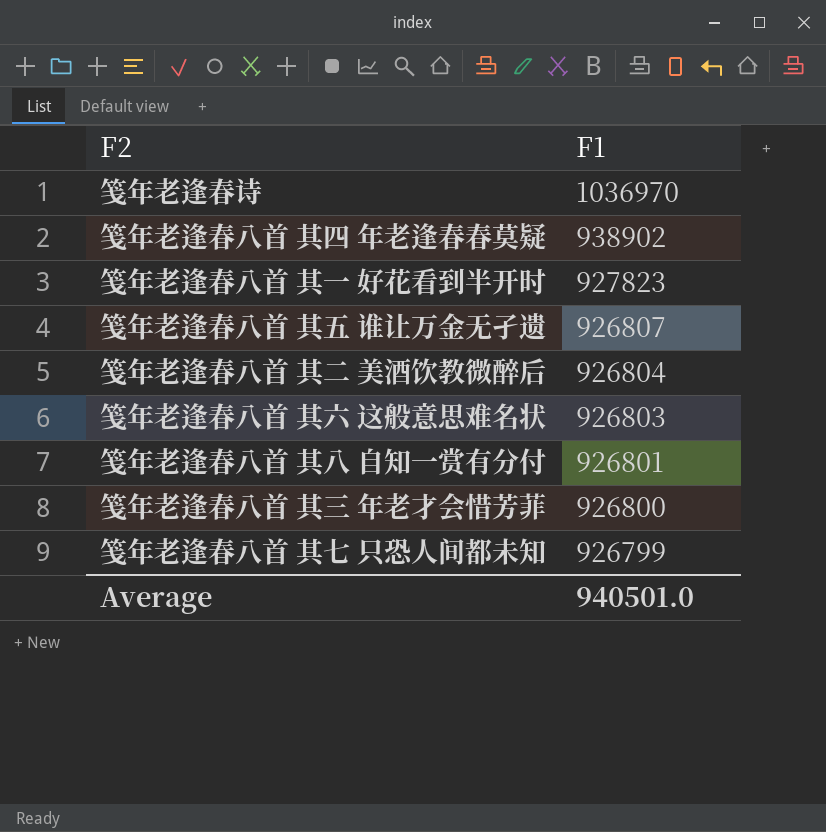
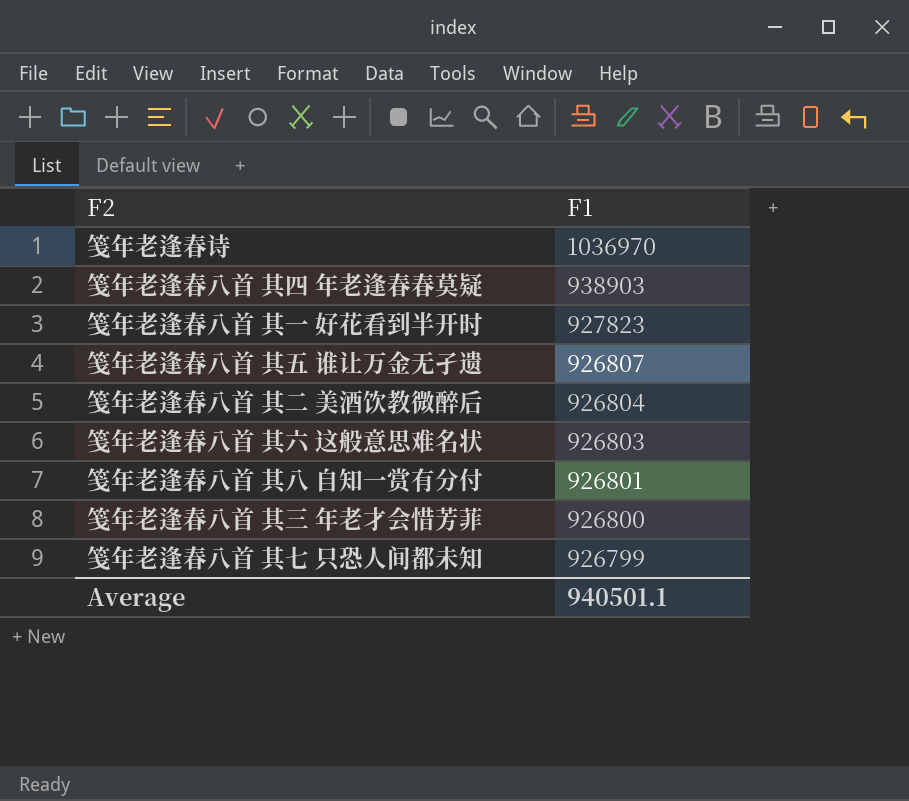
笺年老逢春八首 其四 年老逢春春莫疑 | F1: 938902 -> 938903
Average | F1: 940501.0 -> 940501.1

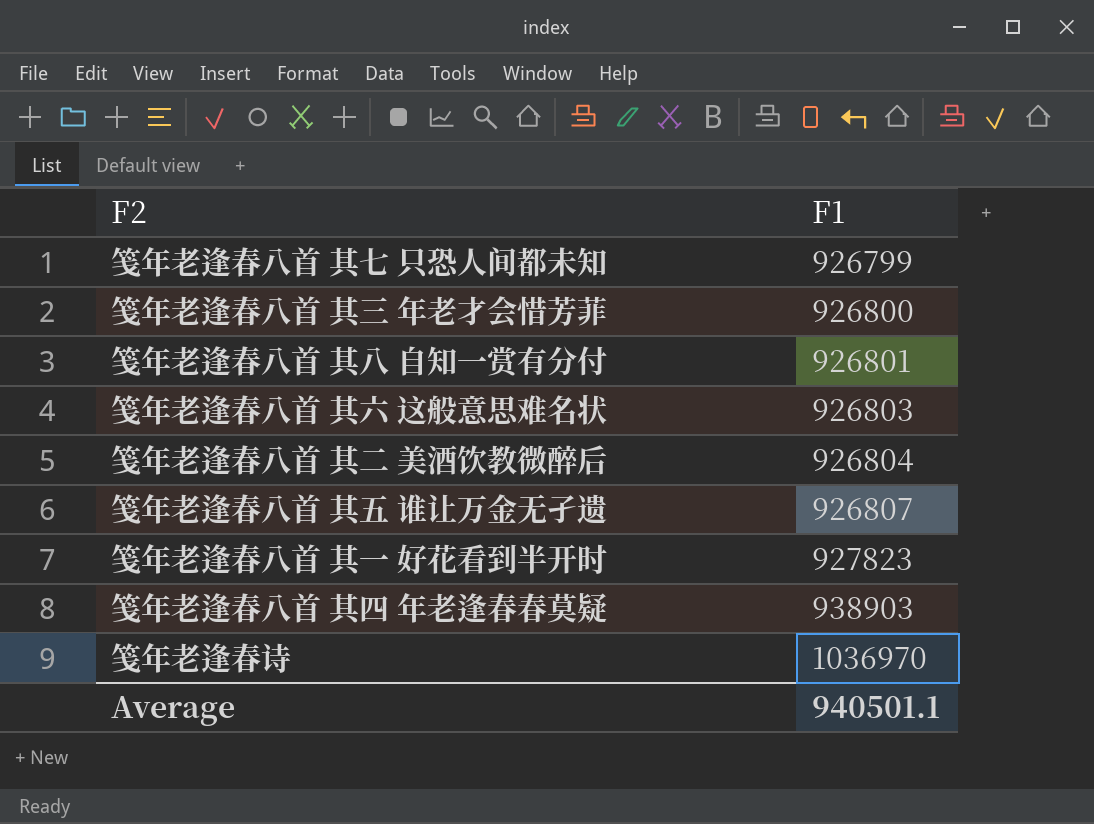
row order: F1 descending -> F1 ascending

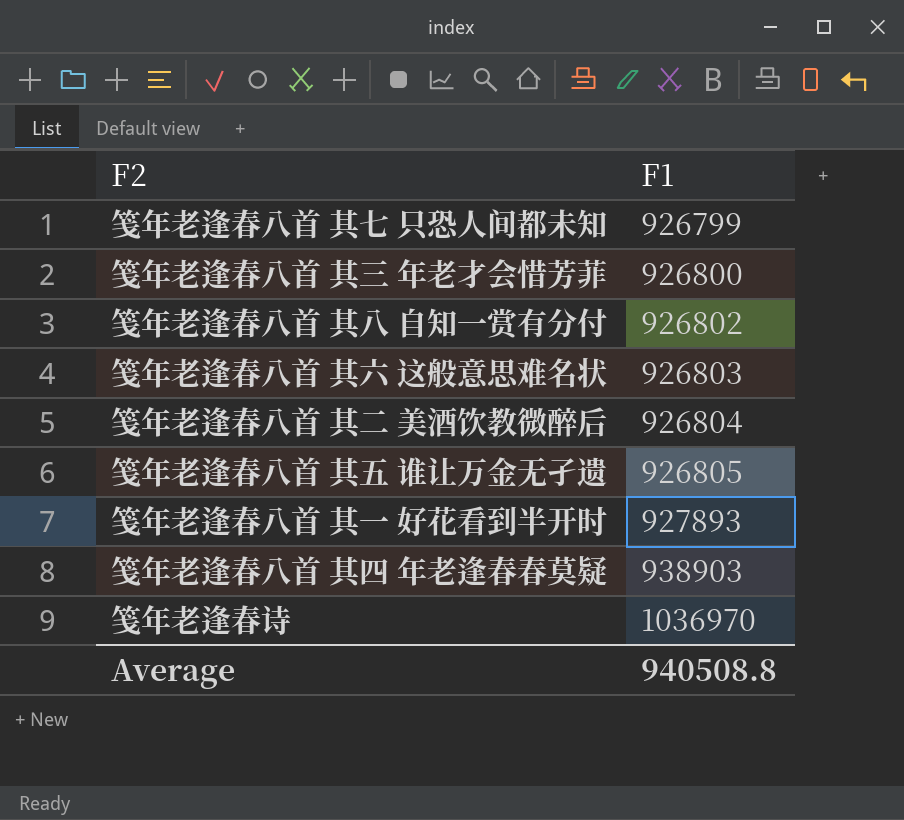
笺年老逢春八首 其八 自知一赏有分付 | F1: 926801 -> 926802
笺年老逢春八首 其五 谁让万金无孑遗 | F1: 926807 -> 926805
笺年老逢春八首 其一 好花看到半开时 | F1: 927823 -> 927893
Average | F1: 940501.1 -> 940508.8

